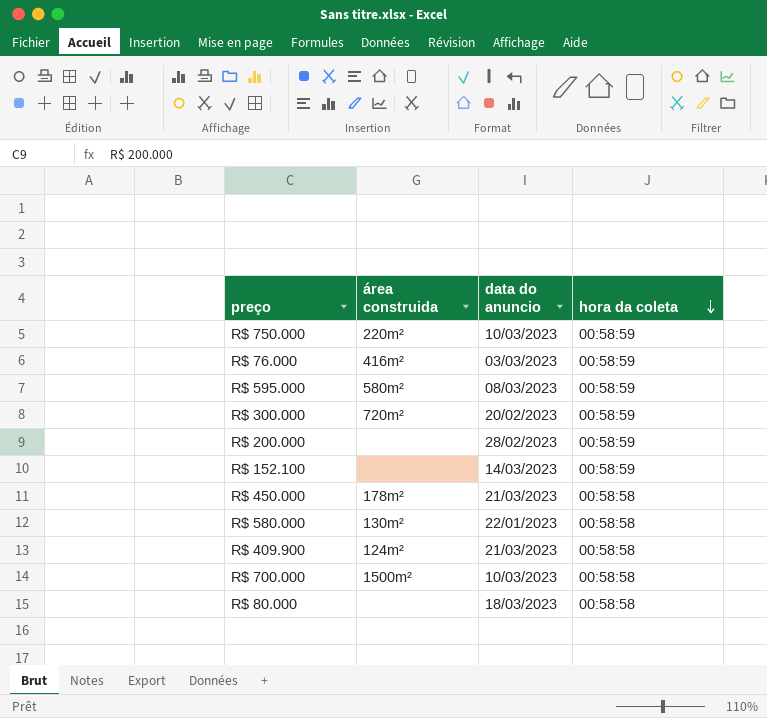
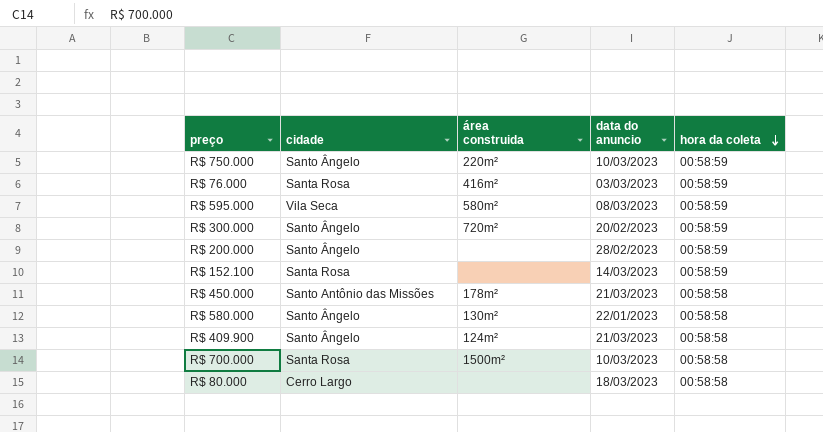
column cidade | position: none -> 2

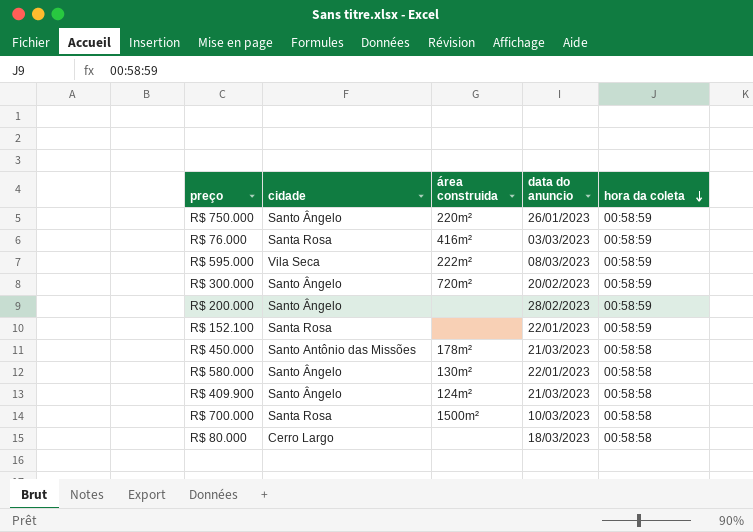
R$ 750.000 | data do anuncio: 10/03/2023 -> 26/01/2023
R$ 595.000 | área construida: 580m² -> 222m²
R$ 152.100 | data do anuncio: 14/03/2023 -> 22/01/2023

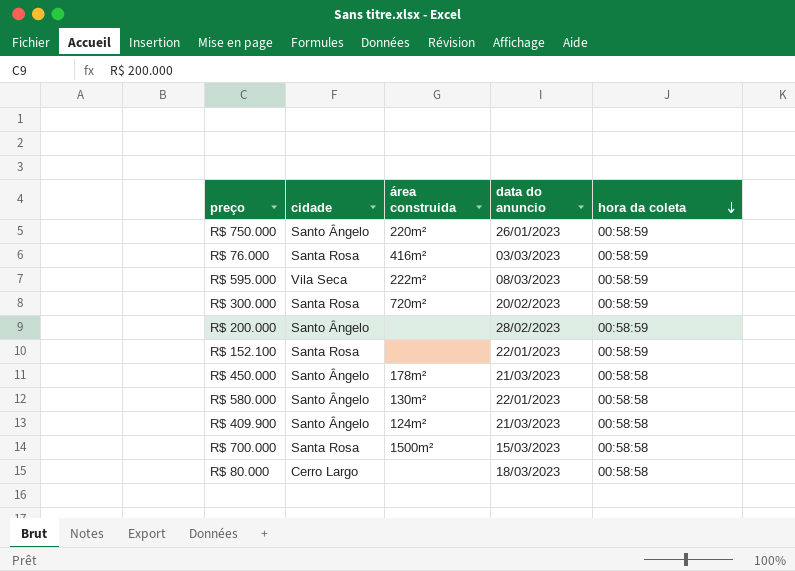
R$ 300.000 | cidade: Santo Ângelo -> Santa Rosa
R$ 450.000 | cidade: Santo Antônio das Missões -> Santo Ângelo
R$ 700.000 | data do anuncio: 10/03/2023 -> 15/03/2023

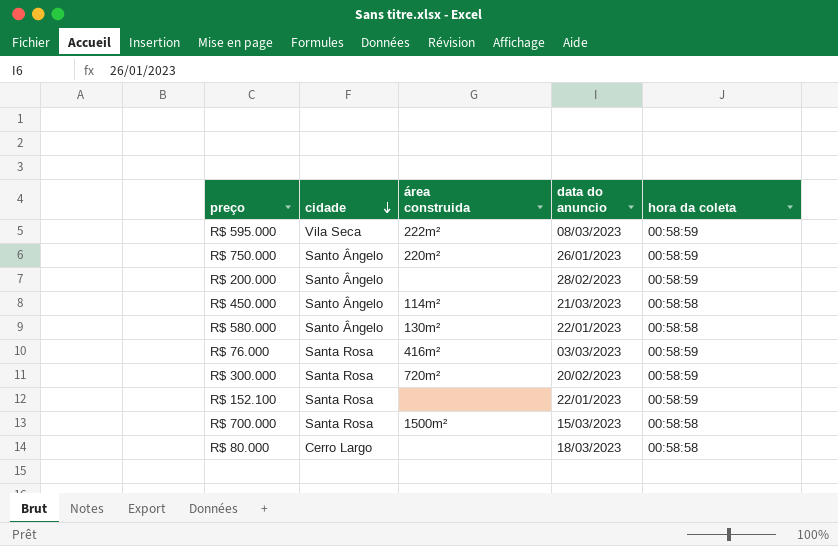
row order: hora da coleta descending -> cidade descending
row R$ 409.900: Santo Ângelo | 124m² | 21/03/2023 | 00:58:58 -> none
R$ 450.000 | área construida: 178m² -> 114m²

